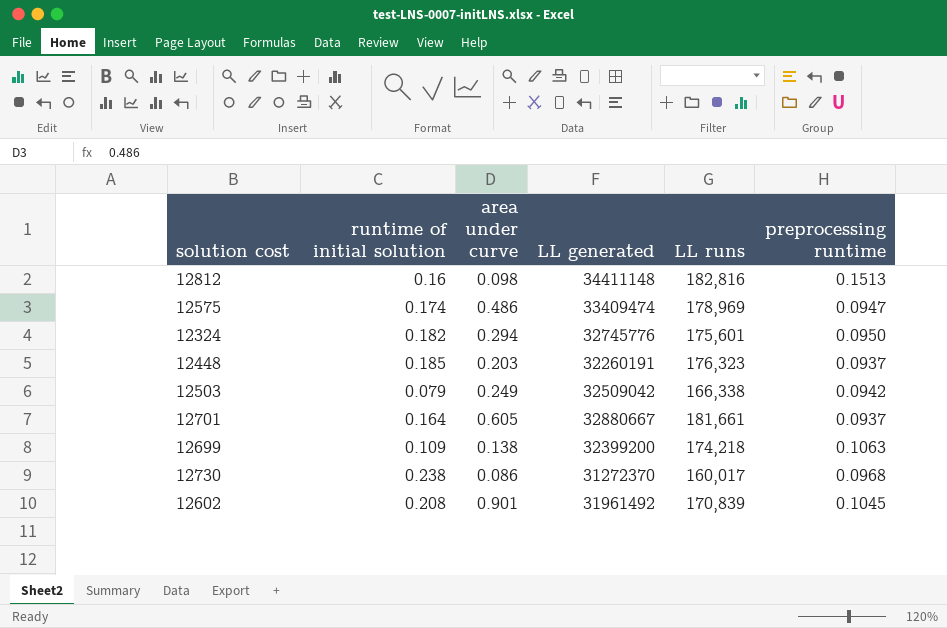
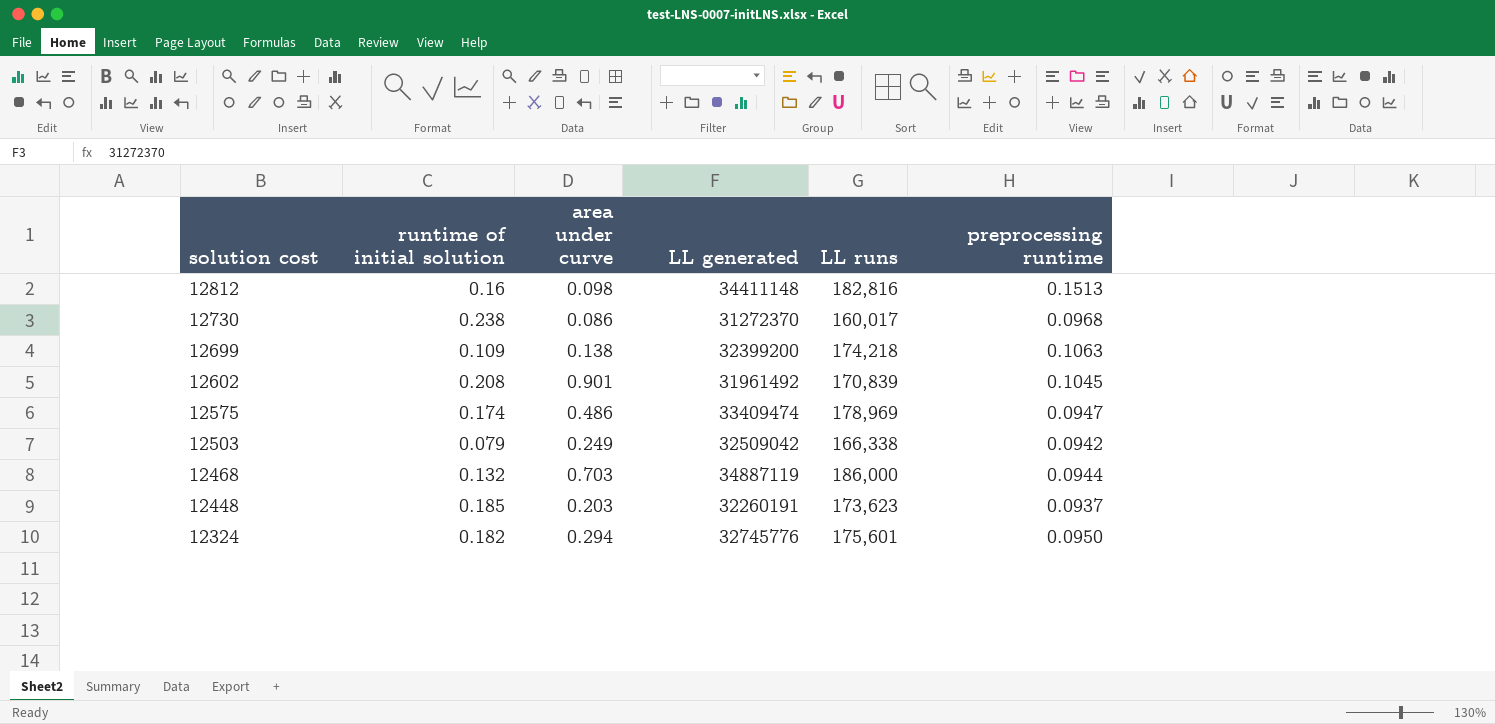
row order: none -> solution cost descending
row 12701: 0.164 | 0.605 | 32880667 | 181,661 | 0.0937 -> none
row 12468: none -> 0.132 | 0.703 | 34887119 | 186,000 | 0.0944
12448 | LL runs: 176,323 -> 173,623

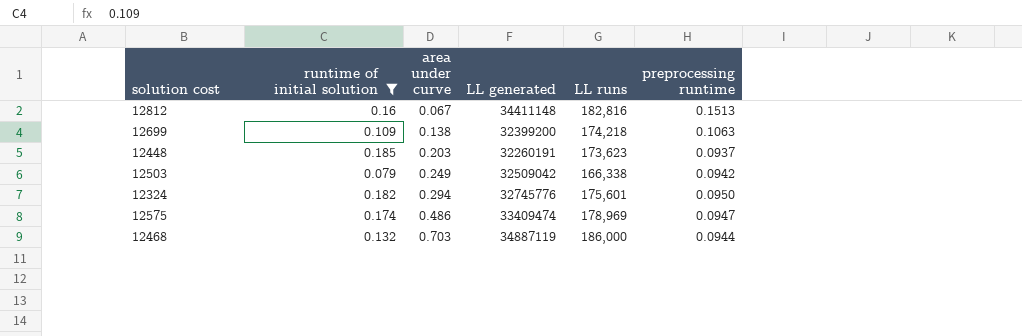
filter: none -> runtime of initial solution <= 0.185
row order: solution cost descending -> area under curve ascending
12812 | area under curve: 0.098 -> 0.067

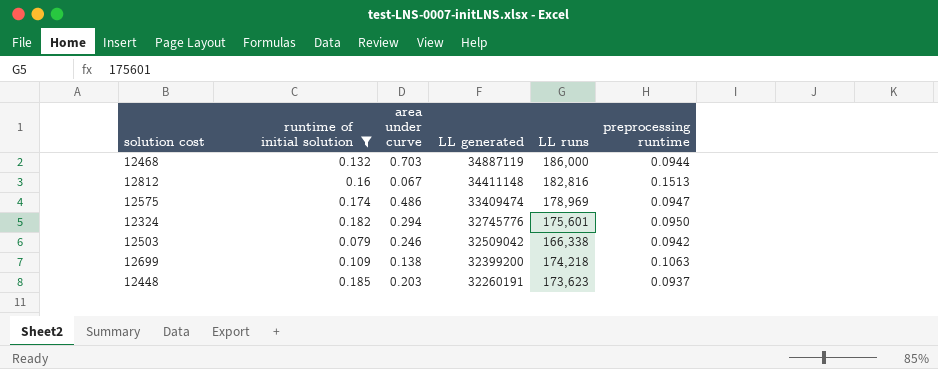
row order: area under curve ascending -> LL generated descending
12503 | area under curve: 0.249 -> 0.246

